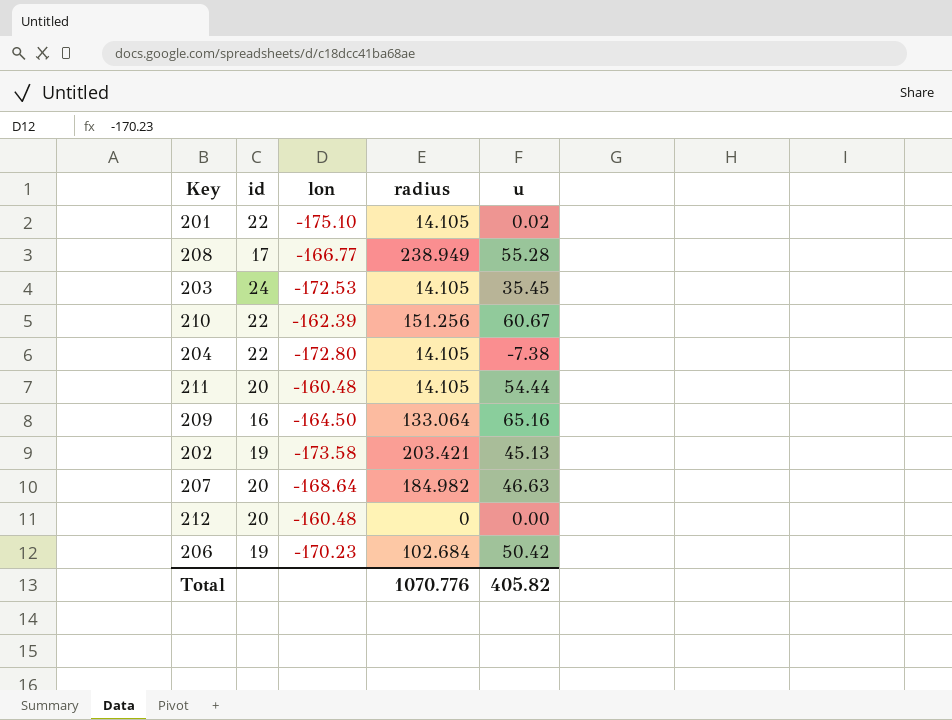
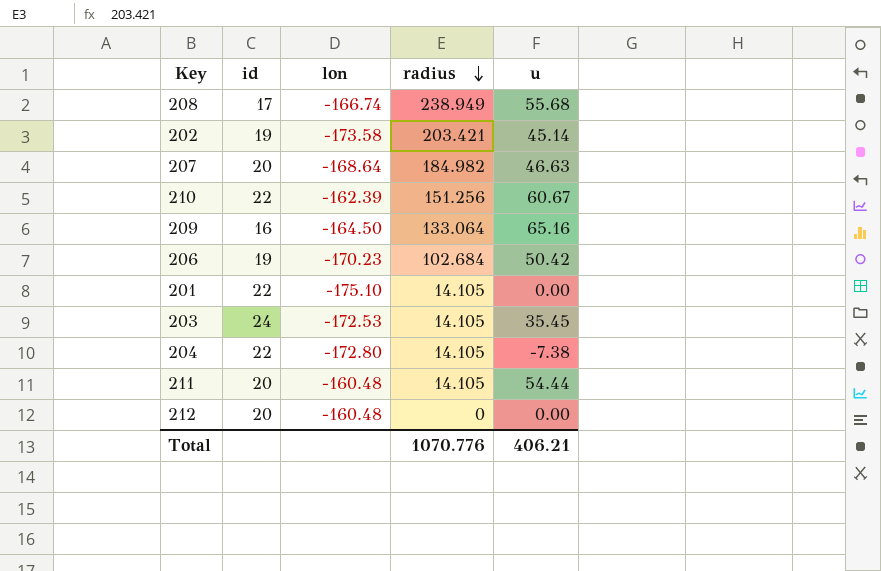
row order: none -> radius descending
208 | lon: -166.77 -> -166.74
208 | u: 55.28 -> 55.68
202 | u: 45.13 -> 45.14
201 | u: 0.02 -> 0.00
Total | u: 405.82 -> 406.21

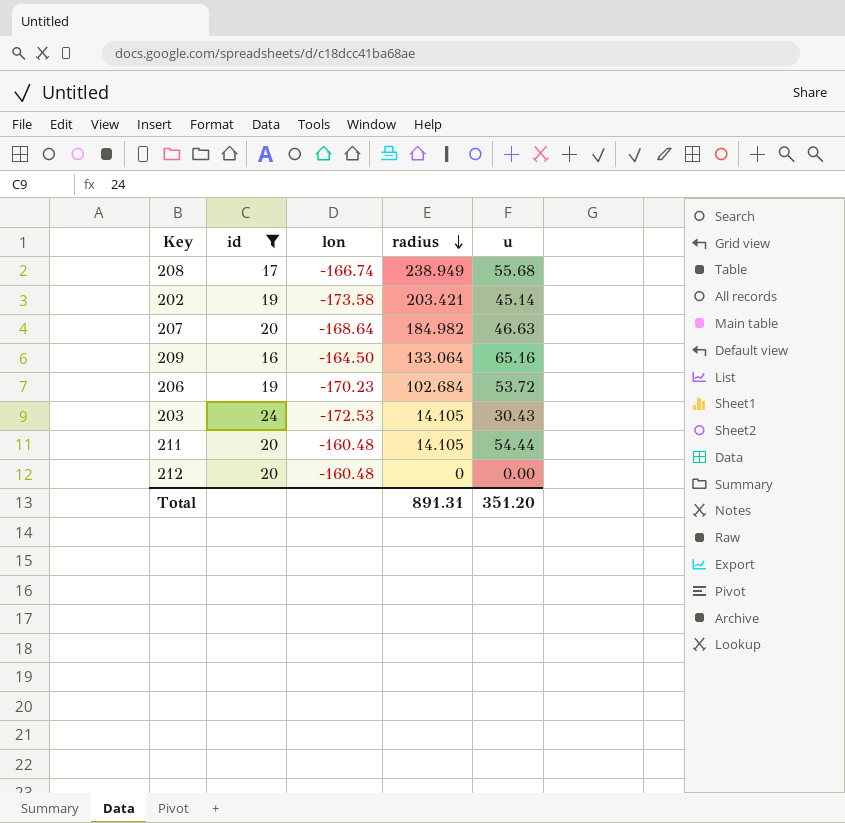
filter: none -> id != 22
206 | u: 50.42 -> 53.72
203 | u: 35.45 -> 30.43
Total | radius: 1070.776 -> 891.31
Total | u: 406.21 -> 351.20

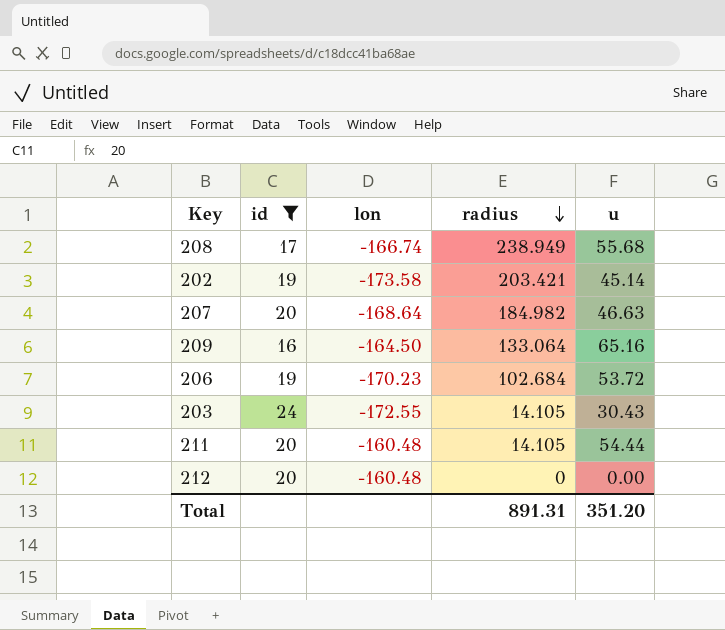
203 | lon: -172.53 -> -172.55

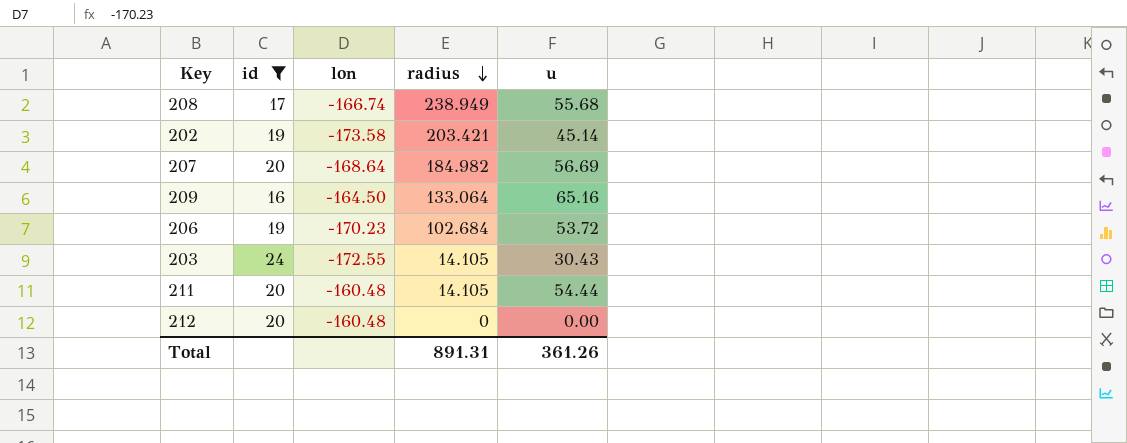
207 | u: 46.63 -> 56.69
Total | u: 351.20 -> 361.26

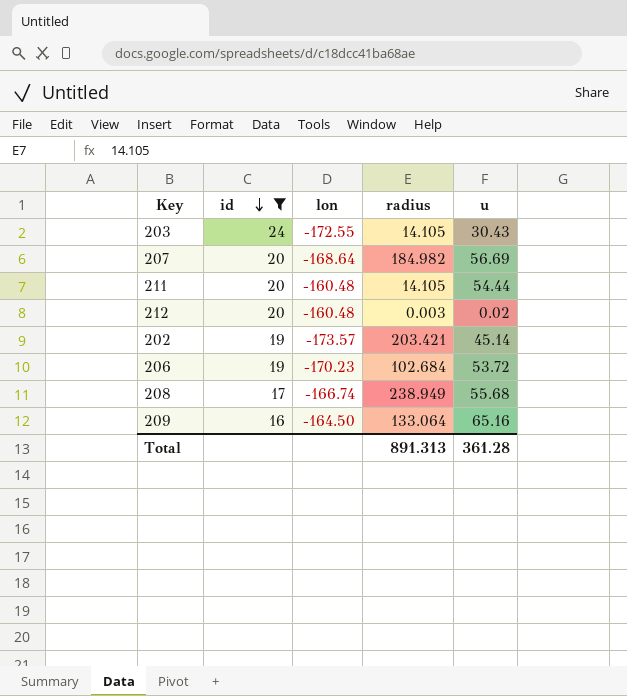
row order: radius descending -> id descending
212 | radius: 0 -> 0.003
212 | u: 0.00 -> 0.02
202 | lon: -173.58 -> -173.57
Total | radius: 891.31 -> 891.313
Total | u: 361.26 -> 361.28

